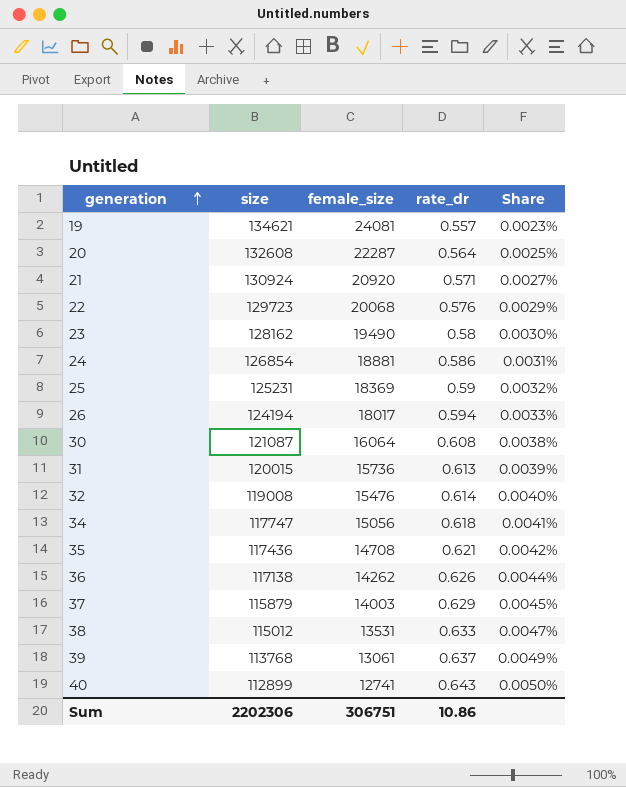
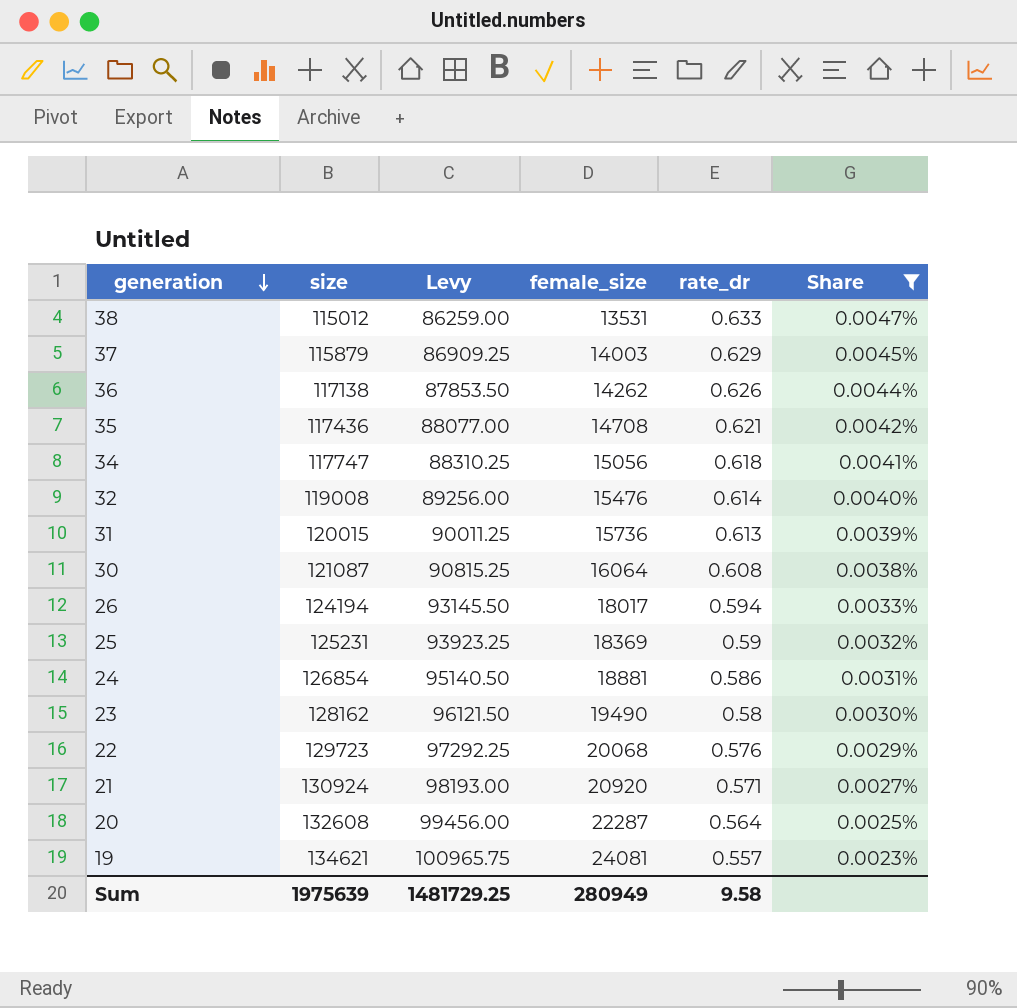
filter: none -> Share <= 0.0047%
row order: generation ascending -> generation descending
column Levy | formula: none -> [size] * 0.75
Sum | size: 2202306 -> 1975639
Sum | female_size: 306751 -> 280949
Sum | rate_dr: 10.86 -> 9.58

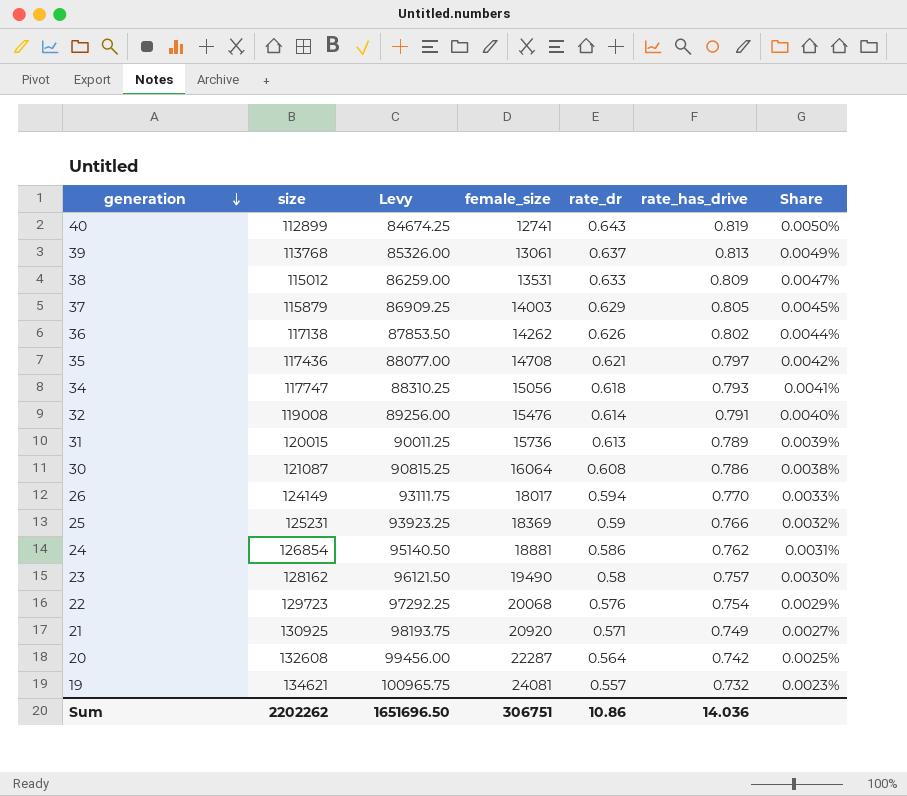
filter: Share <= 0.0047% -> none
column rate_has_drive | position: none -> 6
26 | size: 124194 -> 124149
26 | Levy: 93145.50 -> 93111.75
21 | size: 130924 -> 130925
21 | Levy: 98193.00 -> 98193.75
Sum | size: 1975639 -> 2202262
Sum | Levy: 1481729.25 -> 1651696.50
Sum | female_size: 280949 -> 306751
Sum | rate_dr: 9.58 -> 10.86

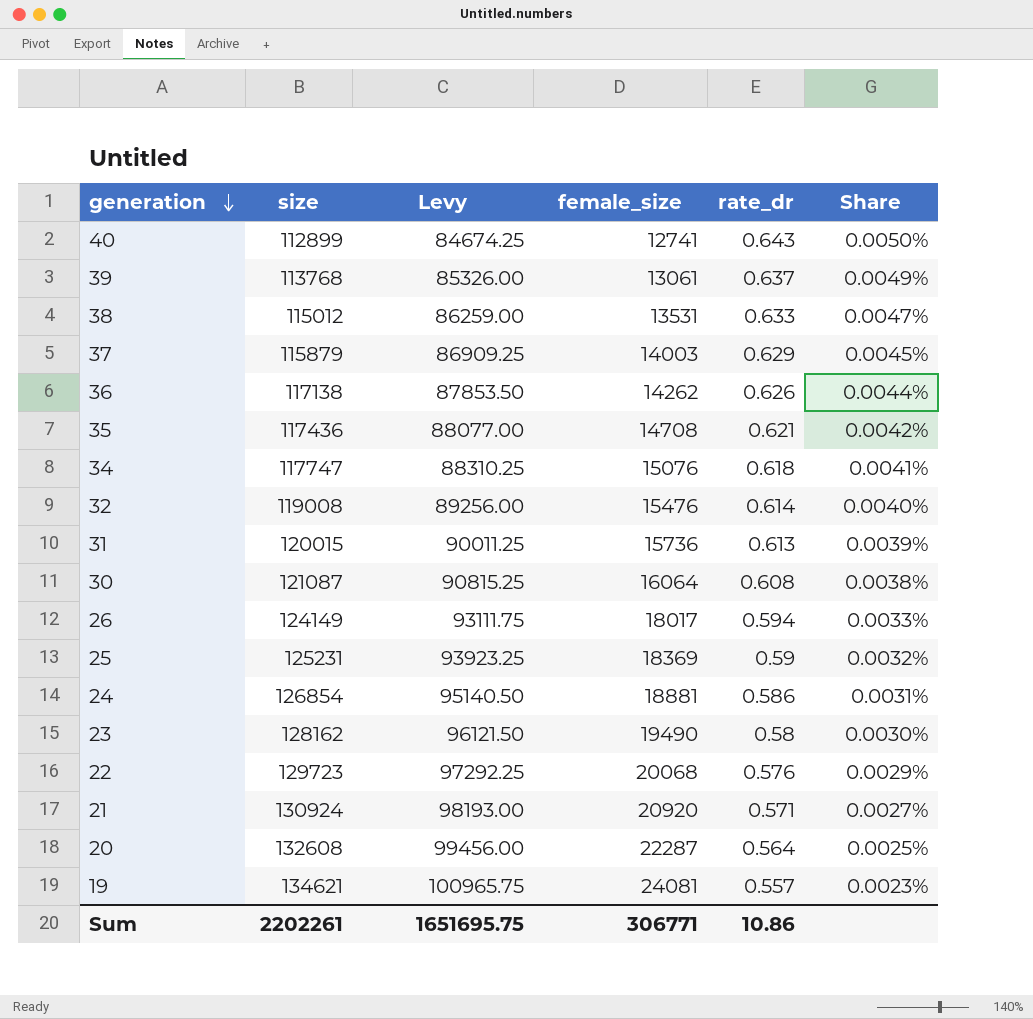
column rate_has_drive | position: 6 -> none
34 | female_size: 15056 -> 15076
21 | size: 130925 -> 130924
21 | Levy: 98193.75 -> 98193.00
Sum | size: 2202262 -> 2202261
Sum | Levy: 1651696.50 -> 1651695.75
Sum | female_size: 306751 -> 306771

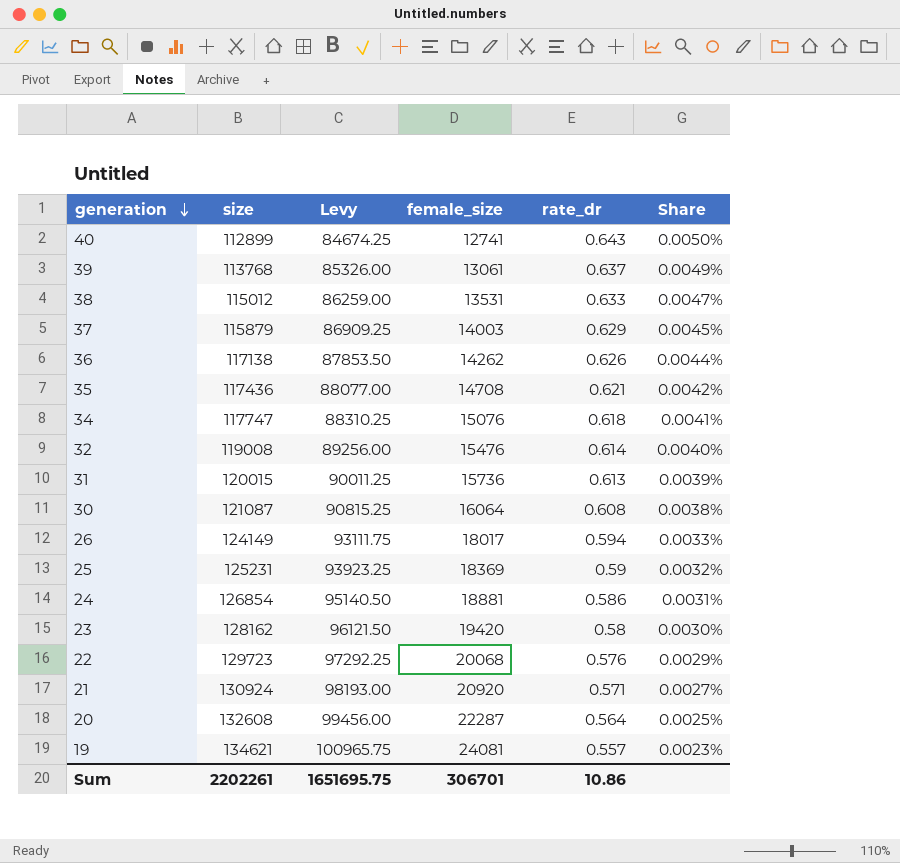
23 | female_size: 19490 -> 19420
Sum | female_size: 306771 -> 306701

